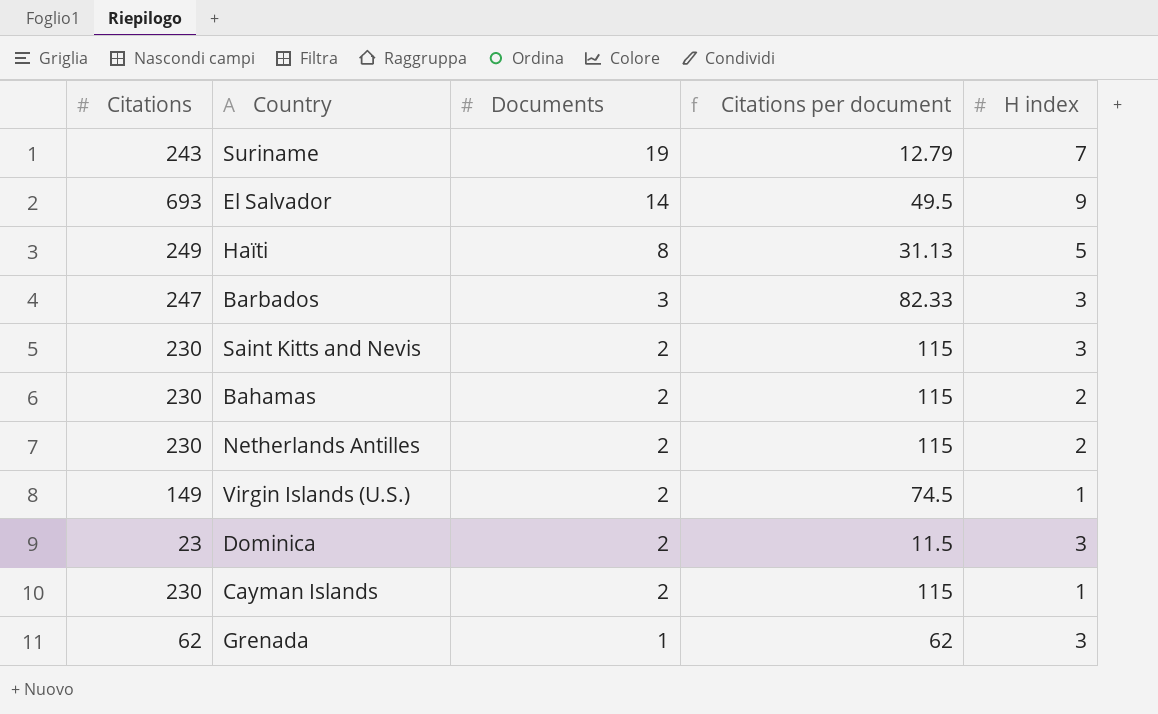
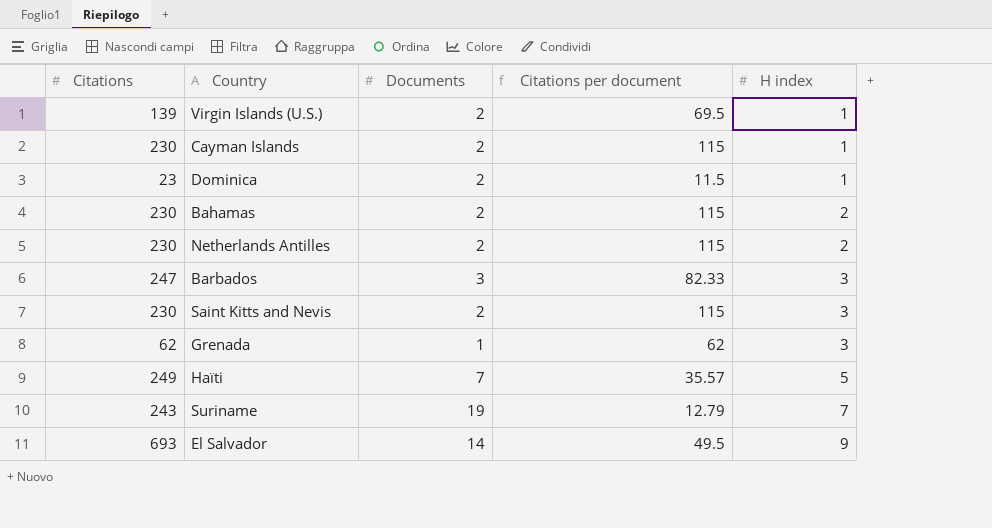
row order: Documents descending -> H index ascending
Virgin Islands (U.S.) | Citations: 149 -> 139
Virgin Islands (U.S.) | Citations per document: 74.5 -> 69.5
Dominica | H index: 3 -> 1
Haïti | Documents: 8 -> 7
Haïti | Citations per document: 31.13 -> 35.57

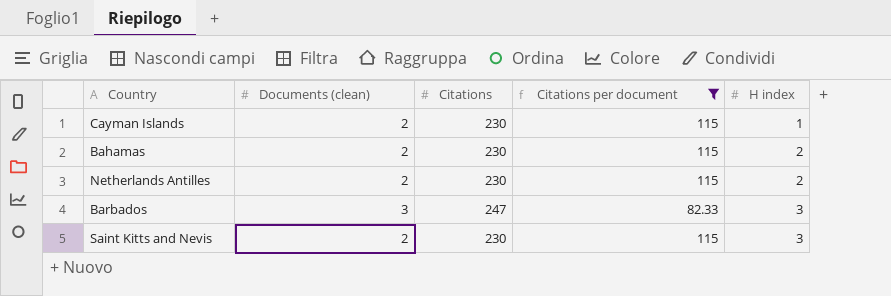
filter: none -> Citations per document >= 82.33
column name: Documents -> Documents (clean)
column Citations | position: 1 -> 3

